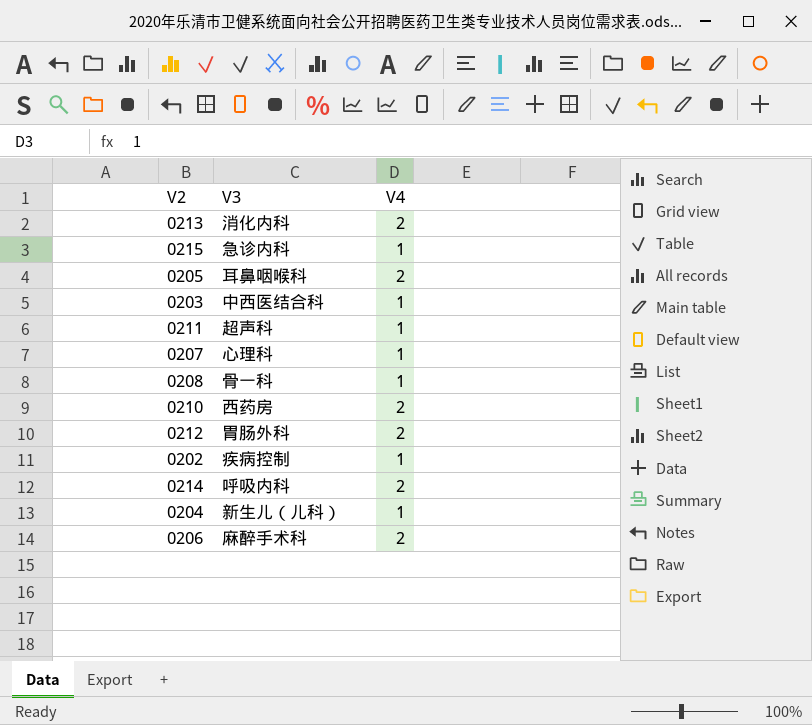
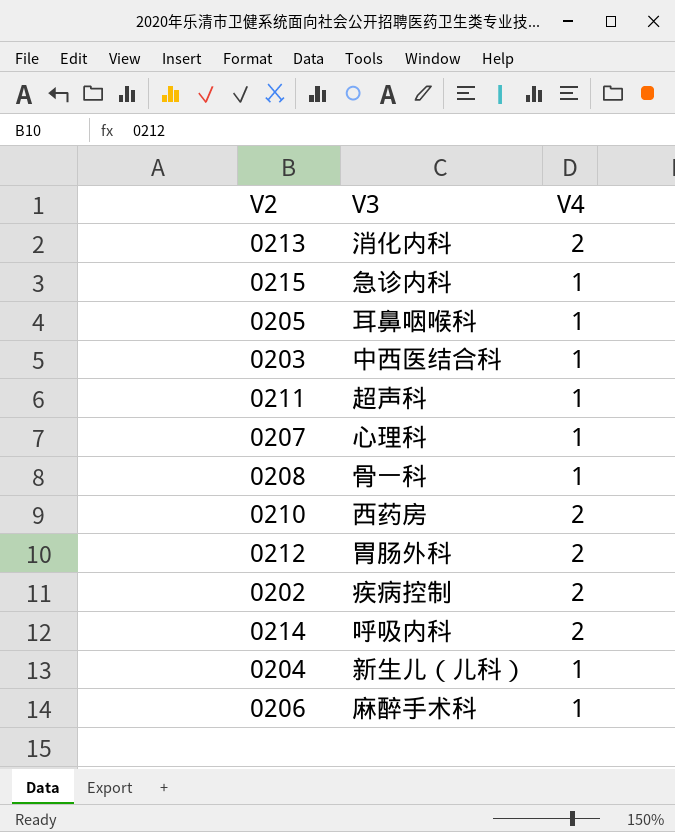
0205 | V4: 2 -> 1
0202 | V4: 1 -> 2
0206 | V4: 2 -> 1

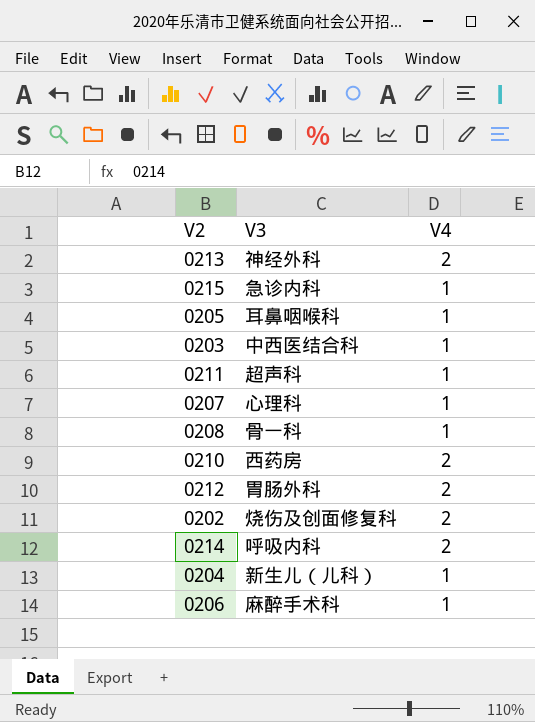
0213 | V3: 消化内科 -> 神经外科
0202 | V3: 疾病控制 -> 烧伤及创面修复科

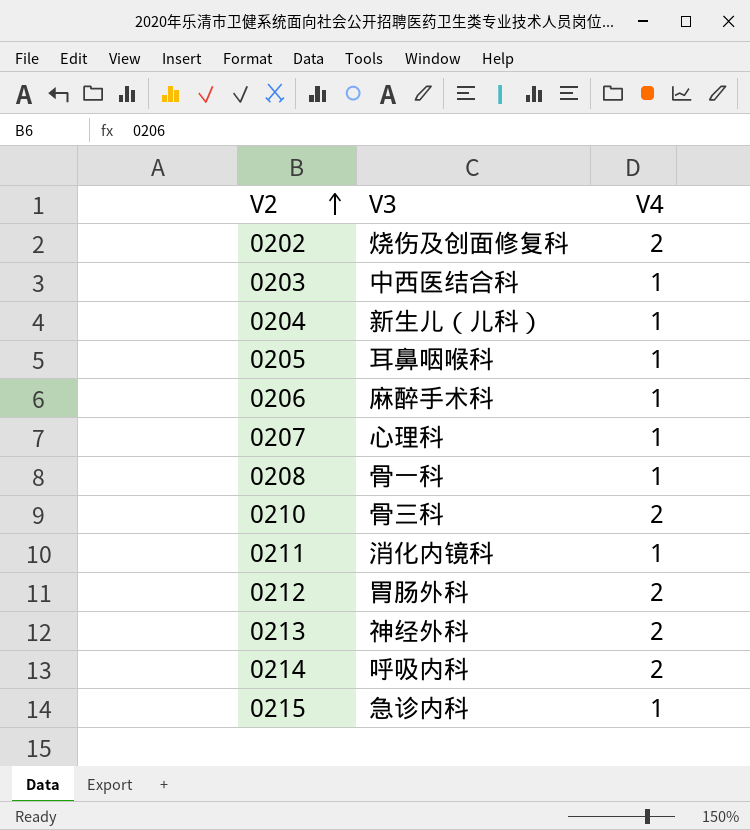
row order: none -> V2 ascending
0210 | V3: 西药房 -> 骨三科
0211 | V3: 超声科 -> 消化内镜科

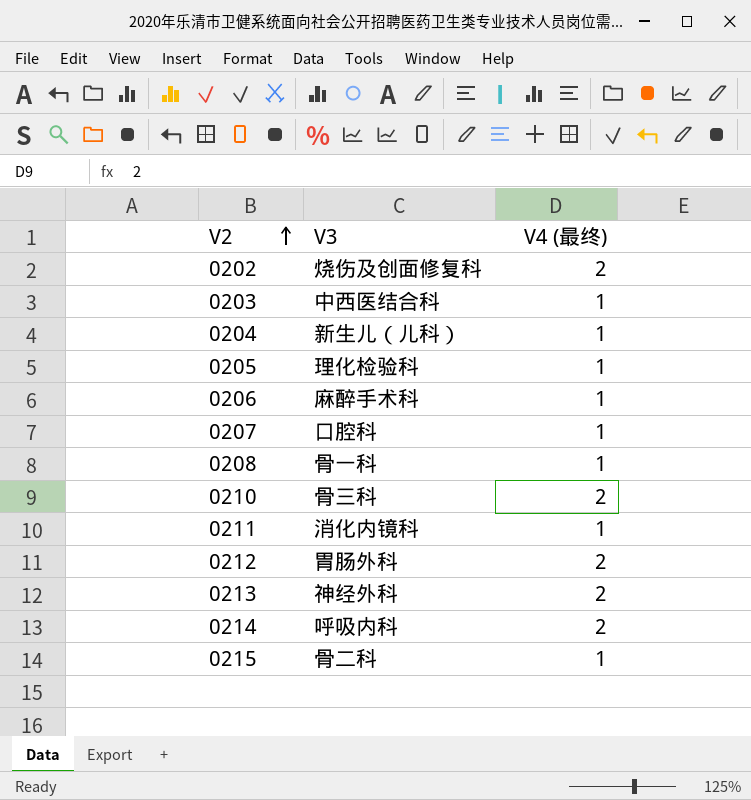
column name: V4 -> V4 (最终)
0205 | V3: 耳鼻咽喉科 -> 理化检验科
0207 | V3: 心理科 -> 口腔科
0215 | V3: 急诊内科 -> 骨二科

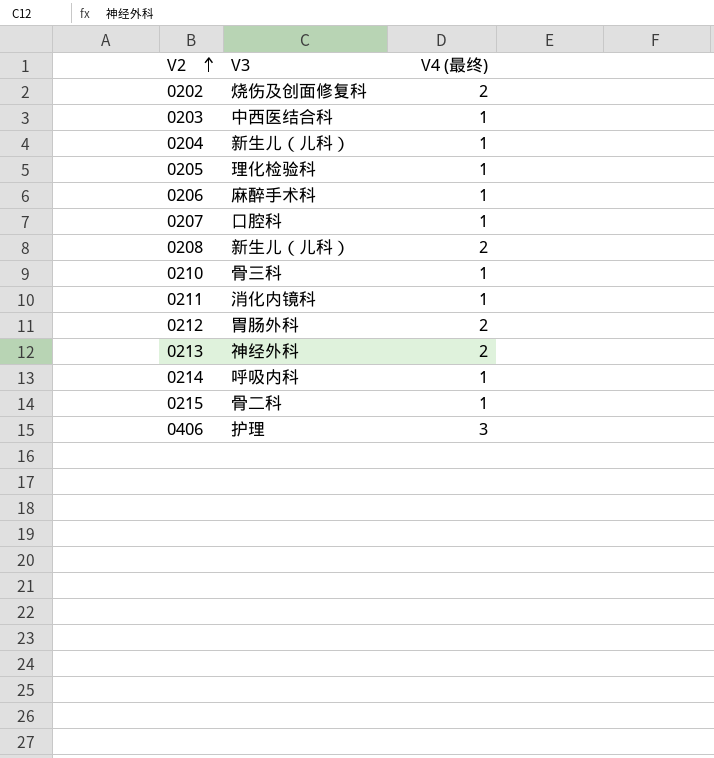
0208 | V3: 骨一科 -> 新生儿（儿科）
0208 | V4 (最终): 1 -> 2
0210 | V4 (最终): 2 -> 1
0214 | V4 (最终): 2 -> 1
row 0406: none -> 护理 | 3

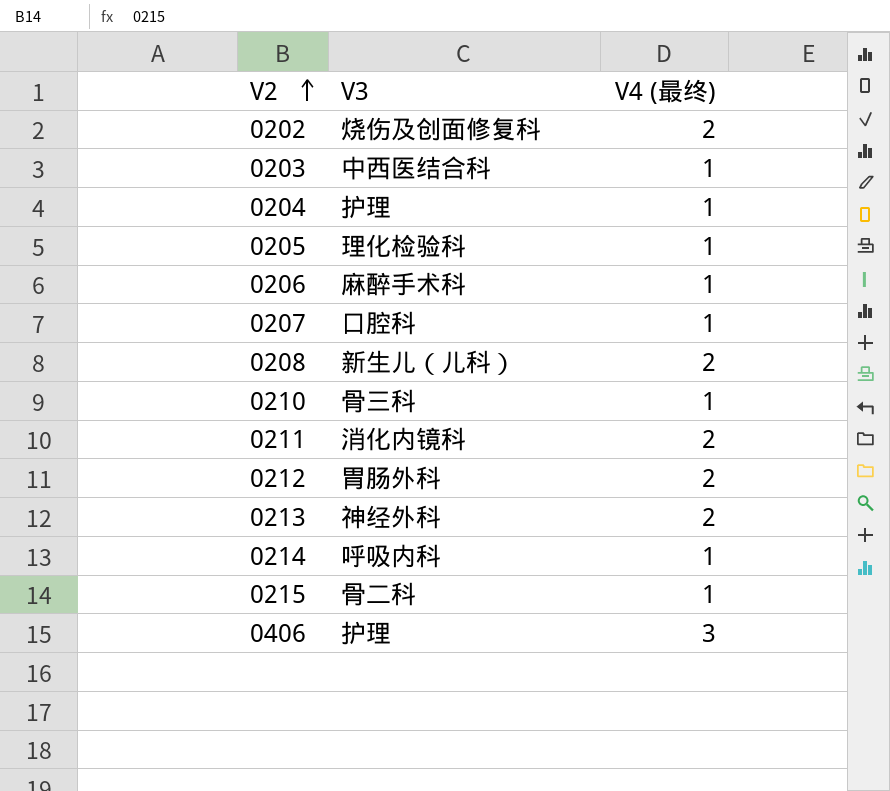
0204 | V3: 新生儿（儿科） -> 护理
0211 | V4 (最终): 1 -> 2

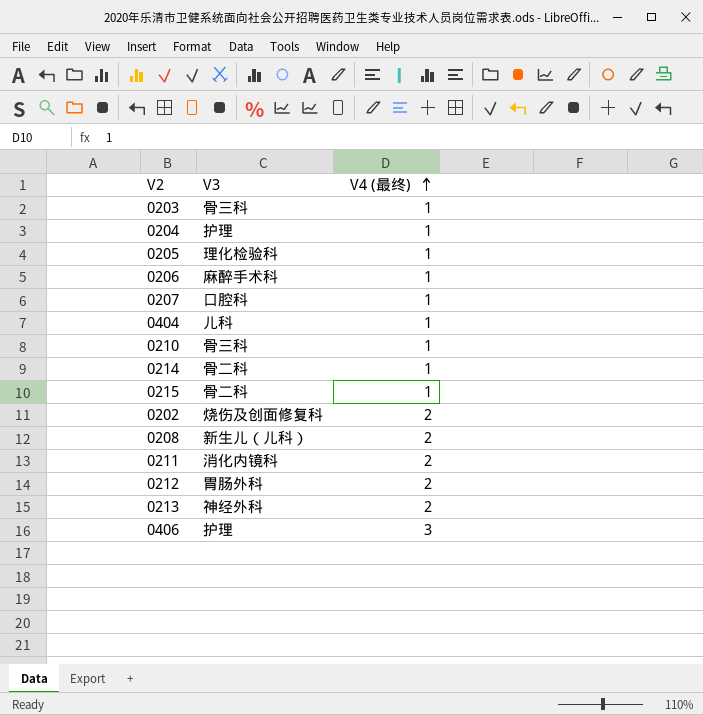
row order: V2 ascending -> V4 (最终) ascending
0203 | V3: 中西医结合科 -> 骨三科
row 0404: none -> 儿科 | 1
0214 | V3: 呼吸内科 -> 骨二科

